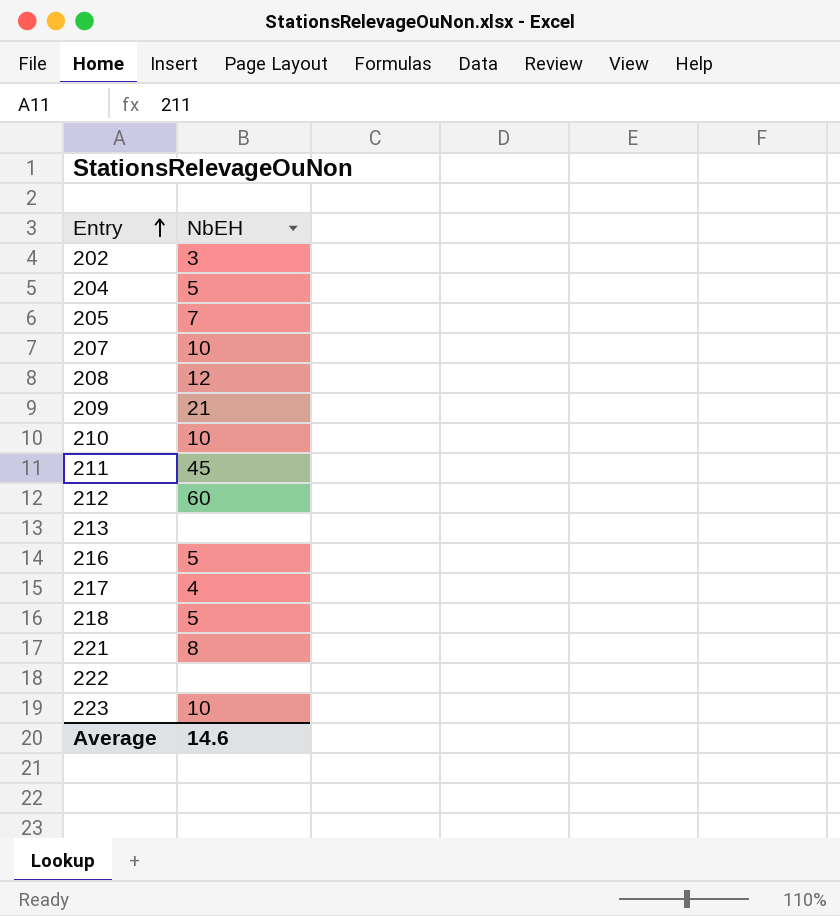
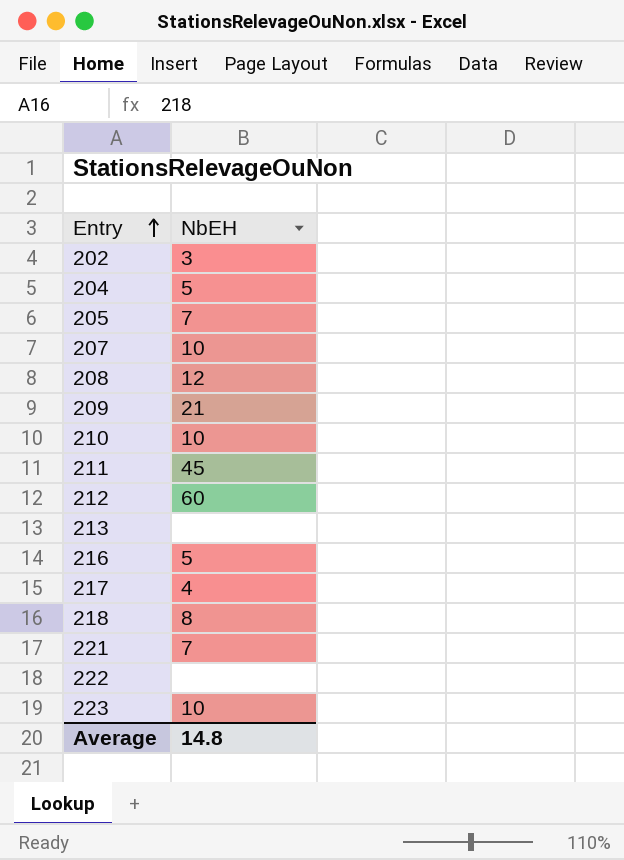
218 | NbEH: 5 -> 8
221 | NbEH: 8 -> 7
Average | NbEH: 14.6 -> 14.8

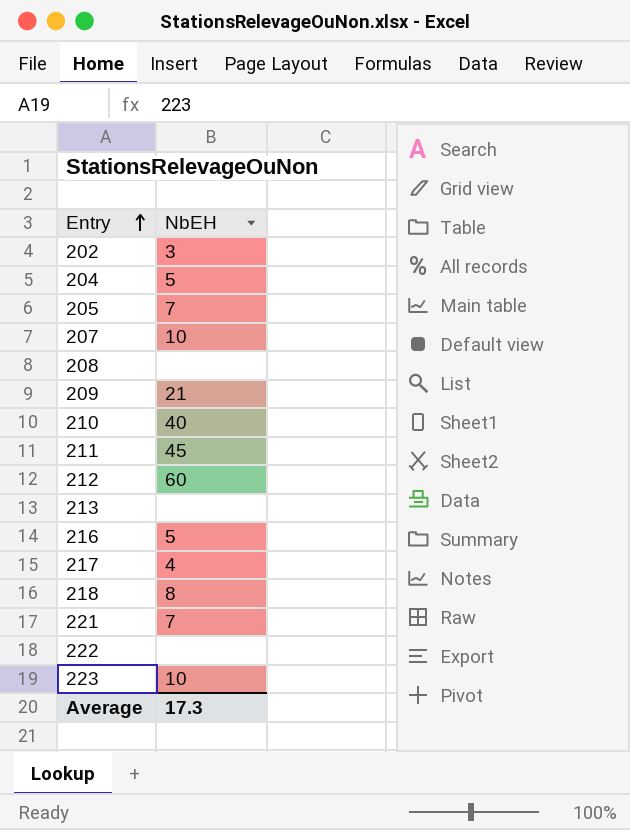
208 | NbEH: 12 -> none
210 | NbEH: 10 -> 40
Average | NbEH: 14.8 -> 17.3

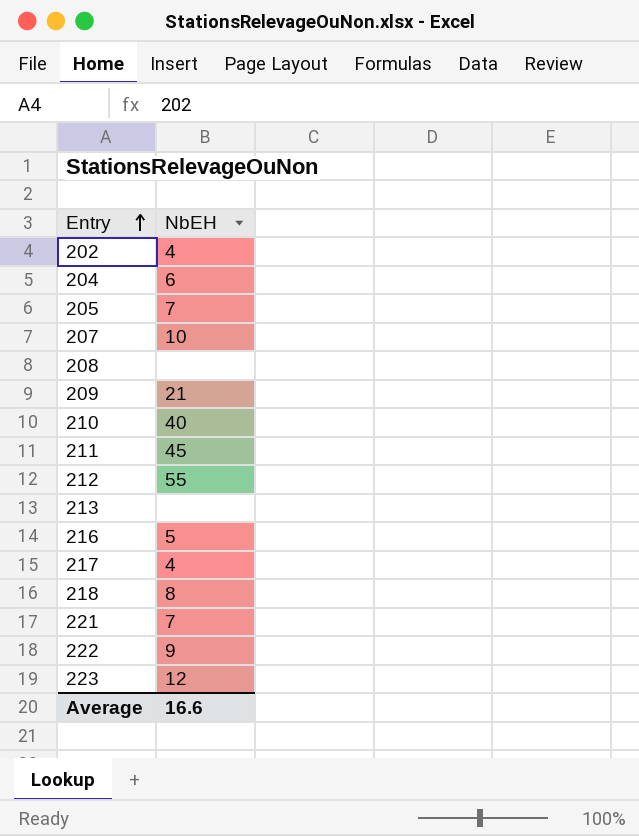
202 | NbEH: 3 -> 4
204 | NbEH: 5 -> 6
212 | NbEH: 60 -> 55
222 | NbEH: none -> 9
223 | NbEH: 10 -> 12
Average | NbEH: 17.3 -> 16.6

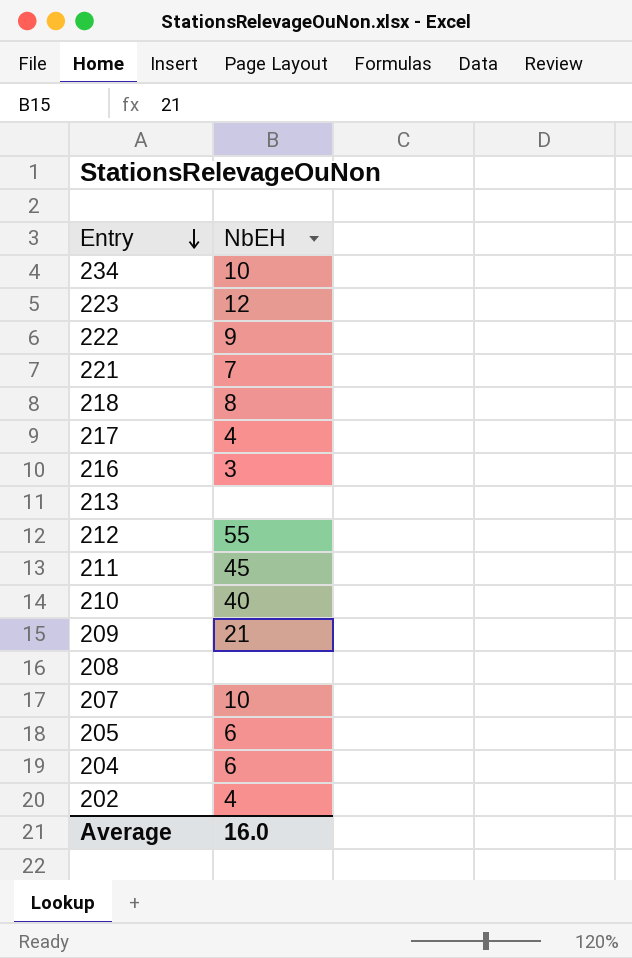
row order: Entry ascending -> Entry descending
row 234: none -> 10
216 | NbEH: 5 -> 3
205 | NbEH: 7 -> 6
Average | NbEH: 16.6 -> 16.0

